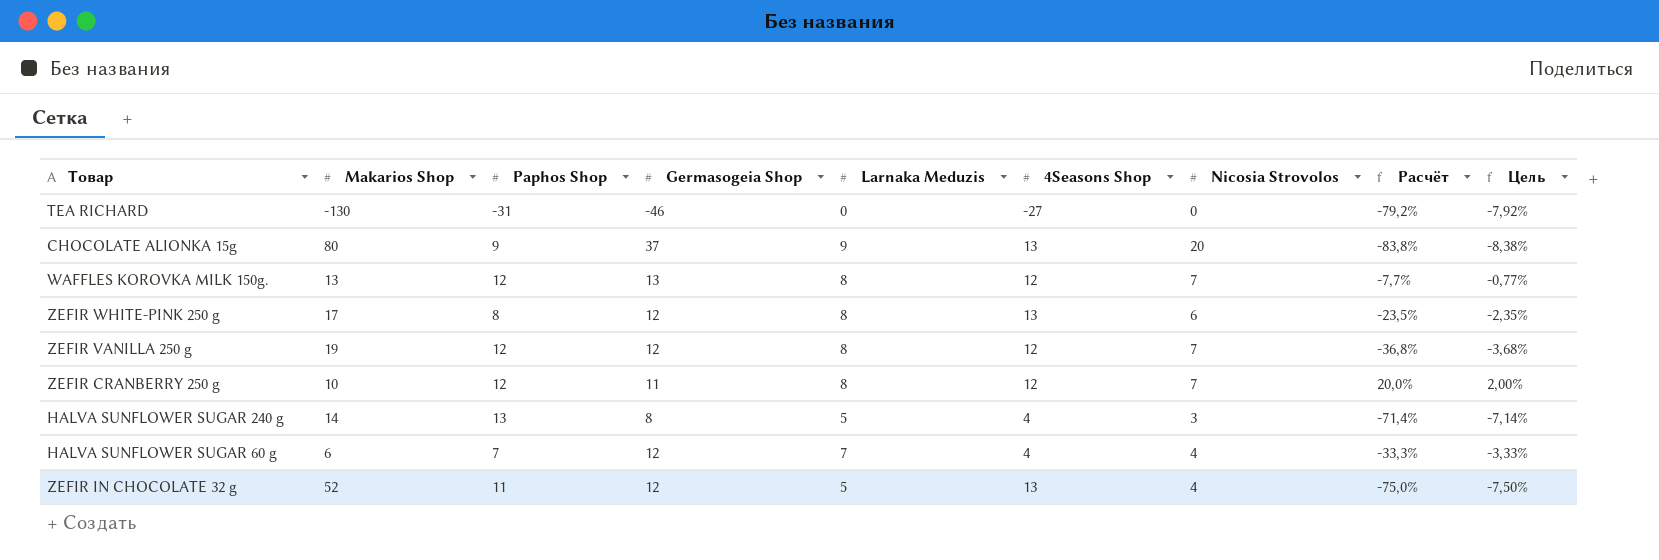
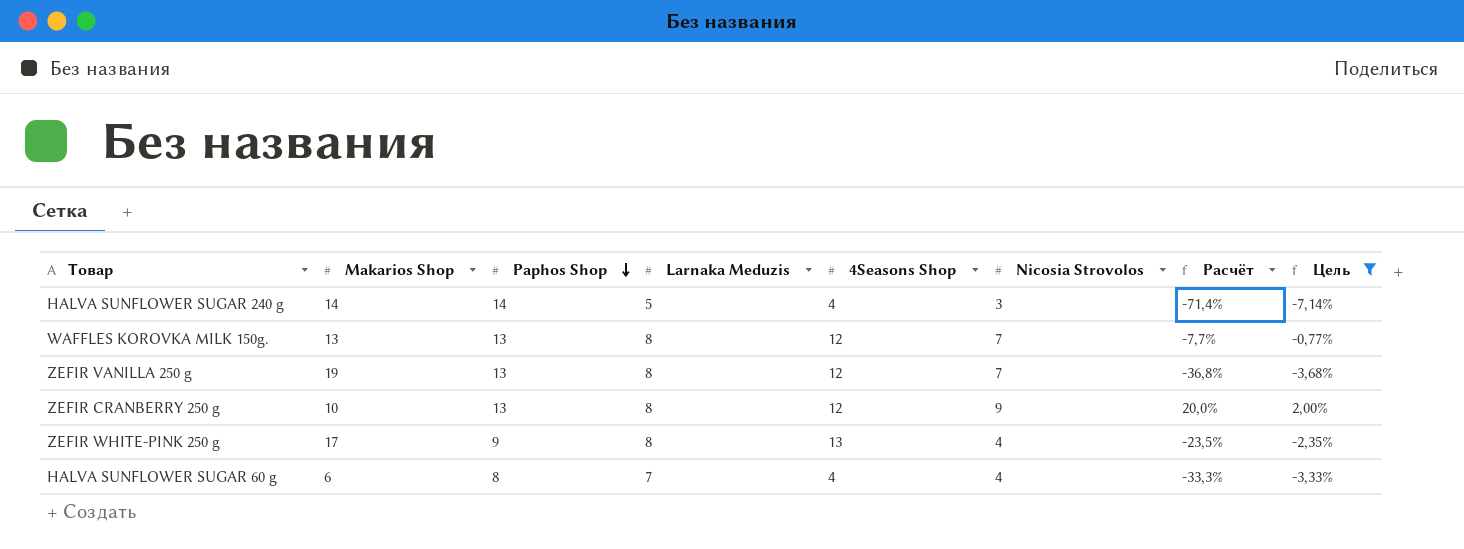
filter: none -> Цель >= -7,14%
row order: none -> Paphos Shop descending
column Germasogeia Shop | position: 4 -> none
HALVA SUNFLOWER SUGAR 240 g | Paphos Shop: 13 -> 14
WAFFLES KOROVKA MILK 150g. | Paphos Shop: 12 -> 13
ZEFIR VANILLA 250 g | Paphos Shop: 12 -> 13
ZEFIR CRANBERRY 250 g | Paphos Shop: 12 -> 13
ZEFIR CRANBERRY 250 g | Nicosia Strovolos: 7 -> 9
ZEFIR WHITE-PINK 250 g | Paphos Shop: 8 -> 9
ZEFIR WHITE-PINK 250 g | Nicosia Strovolos: 6 -> 4
HALVA SUNFLOWER SUGAR 60 g | Paphos Shop: 7 -> 8

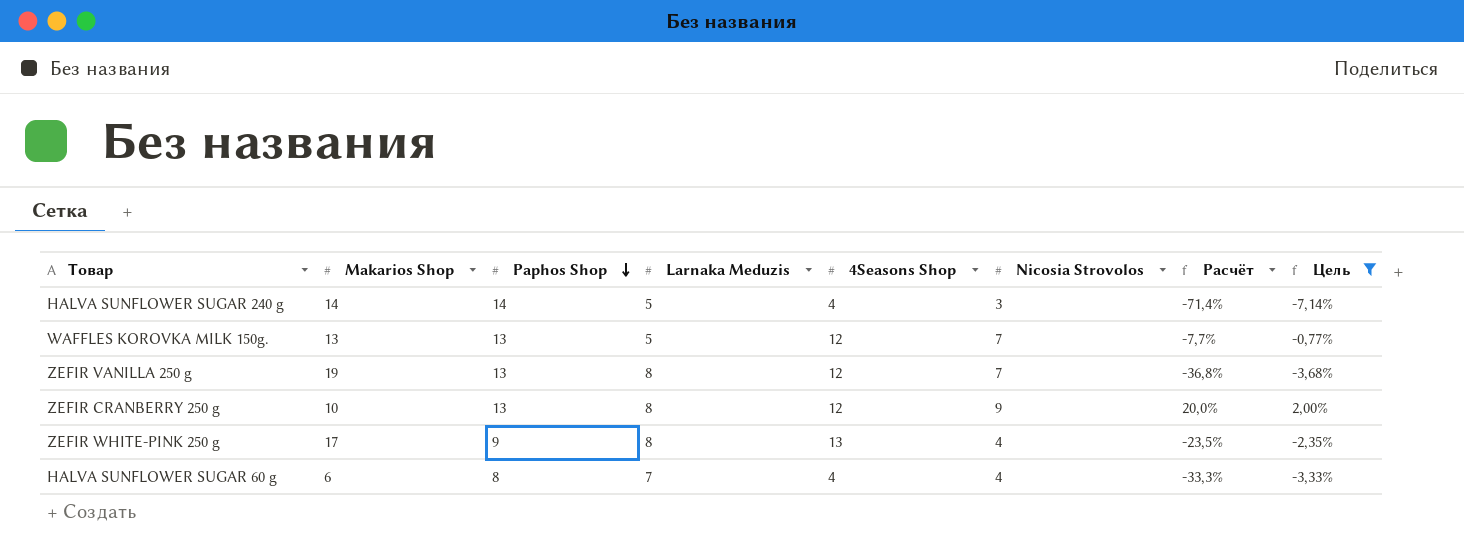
WAFFLES KOROVKA MILK 150g. | Larnaka Meduzis: 8 -> 5

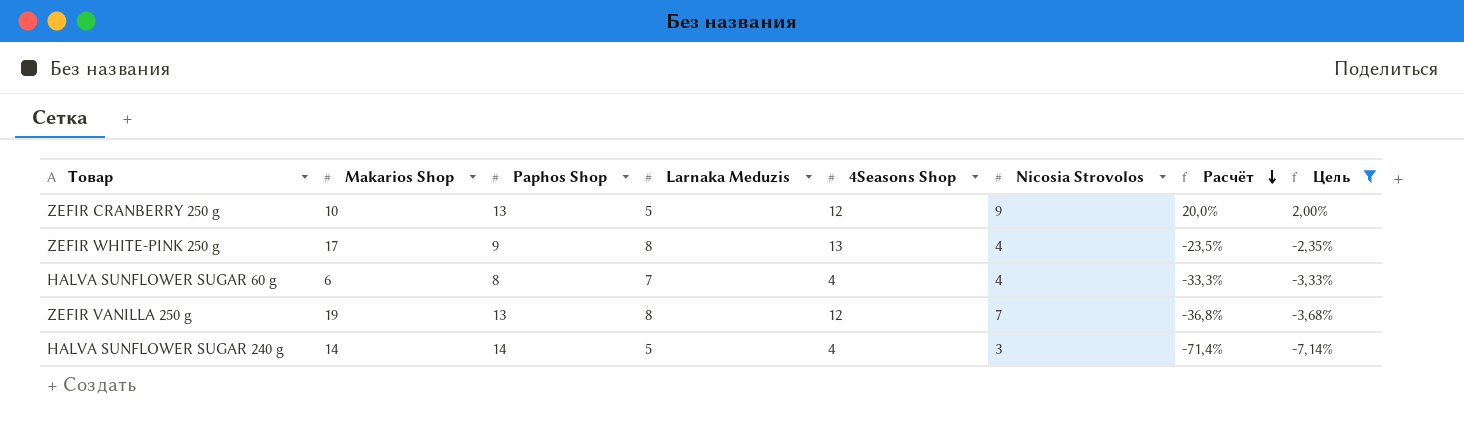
row order: Paphos Shop descending -> Расчёт descending
row WAFFLES KOROVKA MILK 150g.: 13 | 13 | 5 | 12 | 7 | -7,7% | -0,77% -> none
ZEFIR CRANBERRY 250 g | Larnaka Meduzis: 8 -> 5

